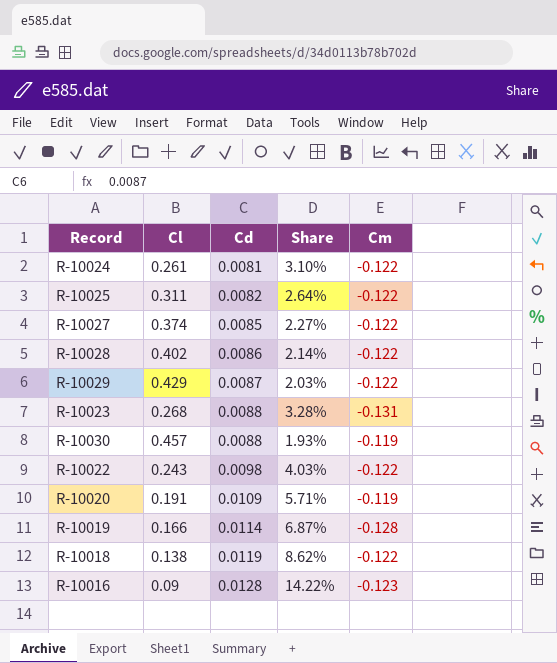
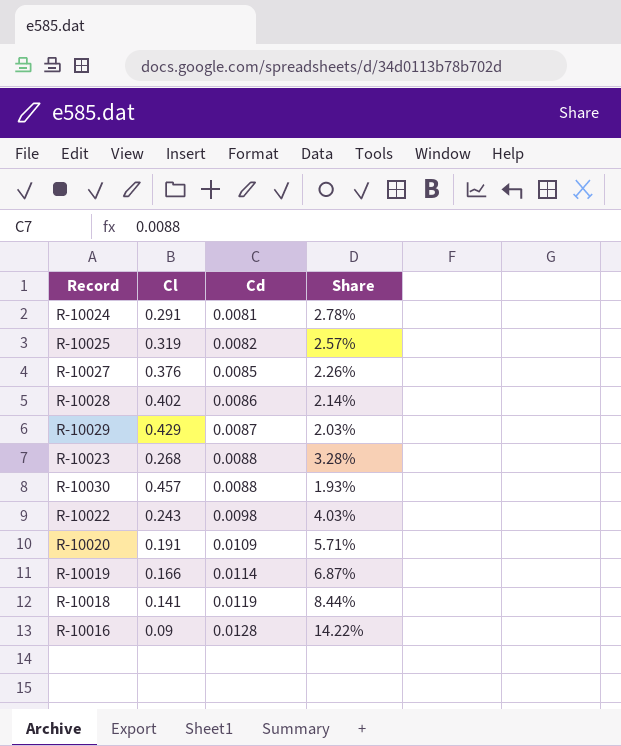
column Cm | position: 5 -> none
R-10024 | Cl: 0.261 -> 0.291
R-10024 | Share: 3.10% -> 2.78%
R-10025 | Cl: 0.311 -> 0.319
R-10025 | Share: 2.64% -> 2.57%
R-10027 | Cl: 0.374 -> 0.376
R-10027 | Share: 2.27% -> 2.26%
R-10018 | Cl: 0.138 -> 0.141
R-10018 | Share: 8.62% -> 8.44%

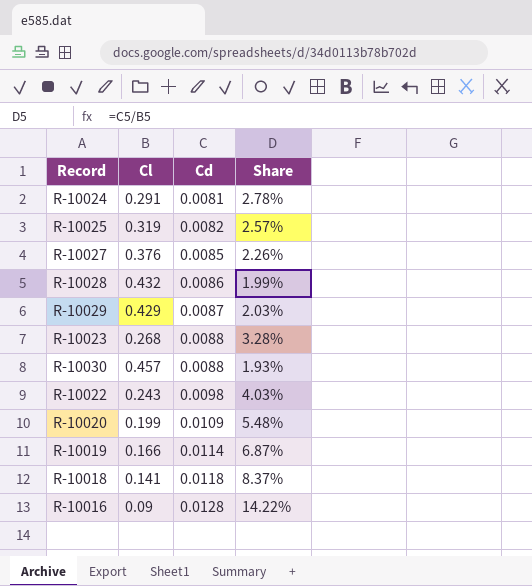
R-10028 | Cl: 0.402 -> 0.432
R-10028 | Share: 2.14% -> 1.99%
R-10020 | Cl: 0.191 -> 0.199
R-10020 | Share: 5.71% -> 5.48%
R-10018 | Cd: 0.0119 -> 0.0118
R-10018 | Share: 8.44% -> 8.37%

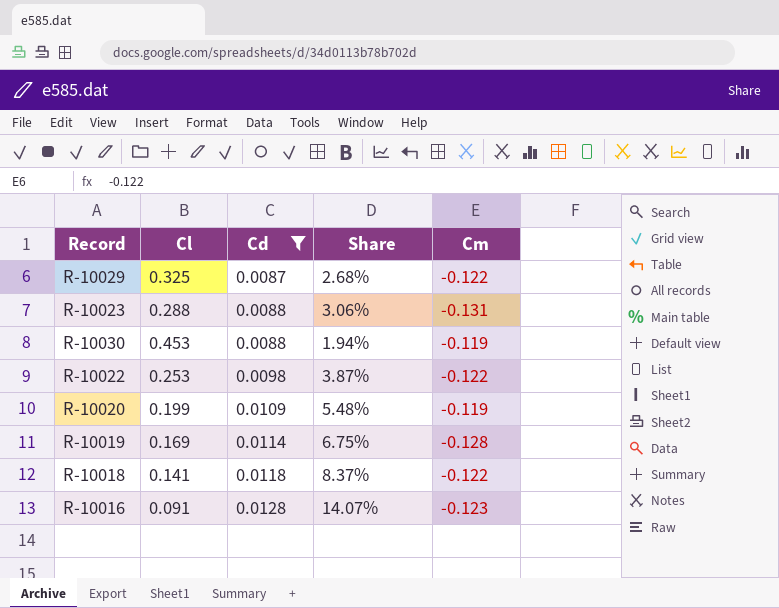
filter: none -> Cd >= 0.0087
column Cm | position: none -> 5
R-10029 | Cl: 0.429 -> 0.325
R-10029 | Share: 2.03% -> 2.68%
R-10023 | Cl: 0.268 -> 0.288
R-10023 | Share: 3.28% -> 3.06%
R-10030 | Cl: 0.457 -> 0.453
R-10030 | Share: 1.93% -> 1.94%
R-10022 | Cl: 0.243 -> 0.253
R-10022 | Share: 4.03% -> 3.87%
R-10019 | Cl: 0.166 -> 0.169
R-10019 | Share: 6.87% -> 6.75%
R-10016 | Cl: 0.09 -> 0.091
R-10016 | Share: 14.22% -> 14.07%

